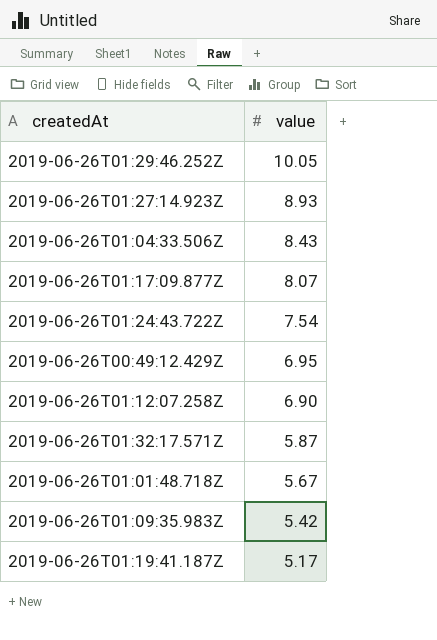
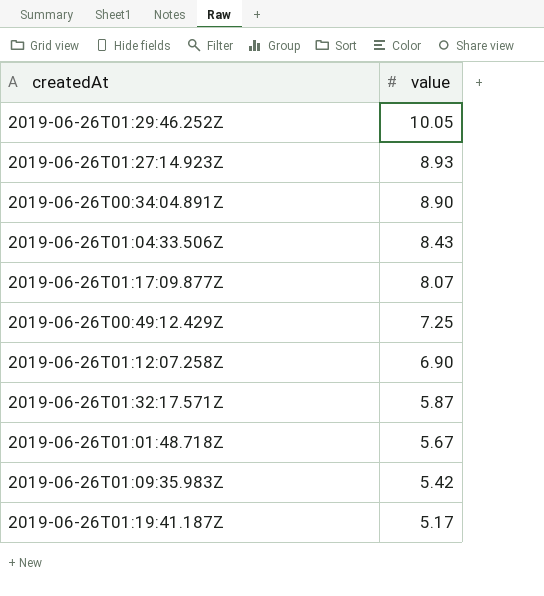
row 2019-06-26T01:24:43.722Z: 7.54 -> none
row 2019-06-26T00:34:04.891Z: none -> 8.90
2019-06-26T00:49:12.429Z | value: 6.95 -> 7.25

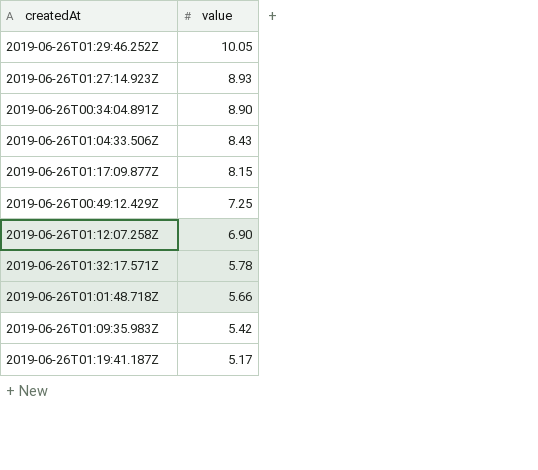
2019-06-26T01:17:09.877Z | value: 8.07 -> 8.15
2019-06-26T01:32:17.571Z | value: 5.87 -> 5.78
2019-06-26T01:01:48.718Z | value: 5.67 -> 5.66

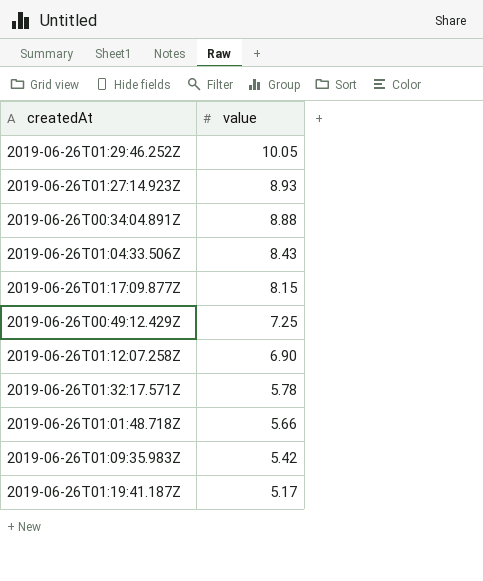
2019-06-26T00:34:04.891Z | value: 8.90 -> 8.88

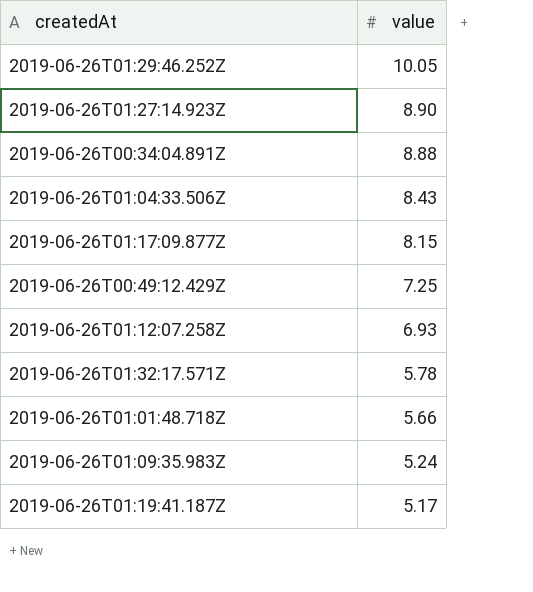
2019-06-26T01:27:14.923Z | value: 8.93 -> 8.90
2019-06-26T01:12:07.258Z | value: 6.90 -> 6.93
2019-06-26T01:09:35.983Z | value: 5.42 -> 5.24

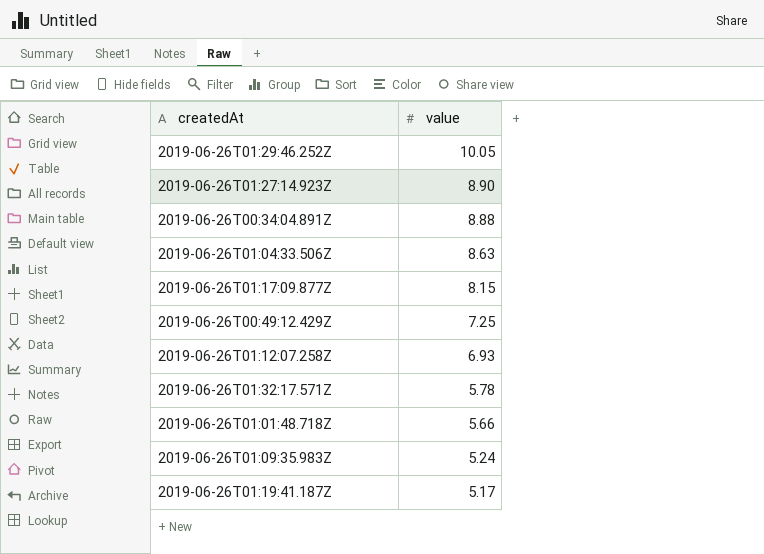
2019-06-26T01:04:33.506Z | value: 8.43 -> 8.63

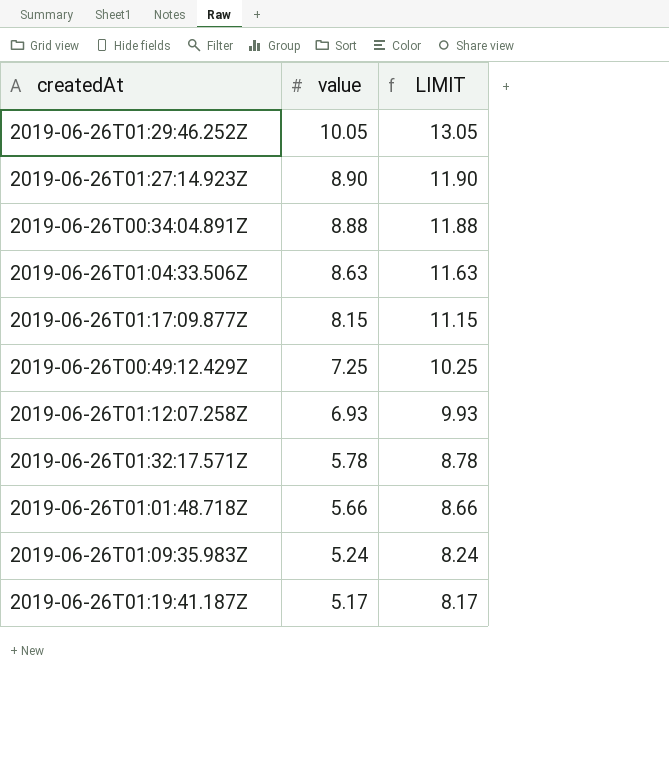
column LIMIT | formula: none -> [value] + 3

